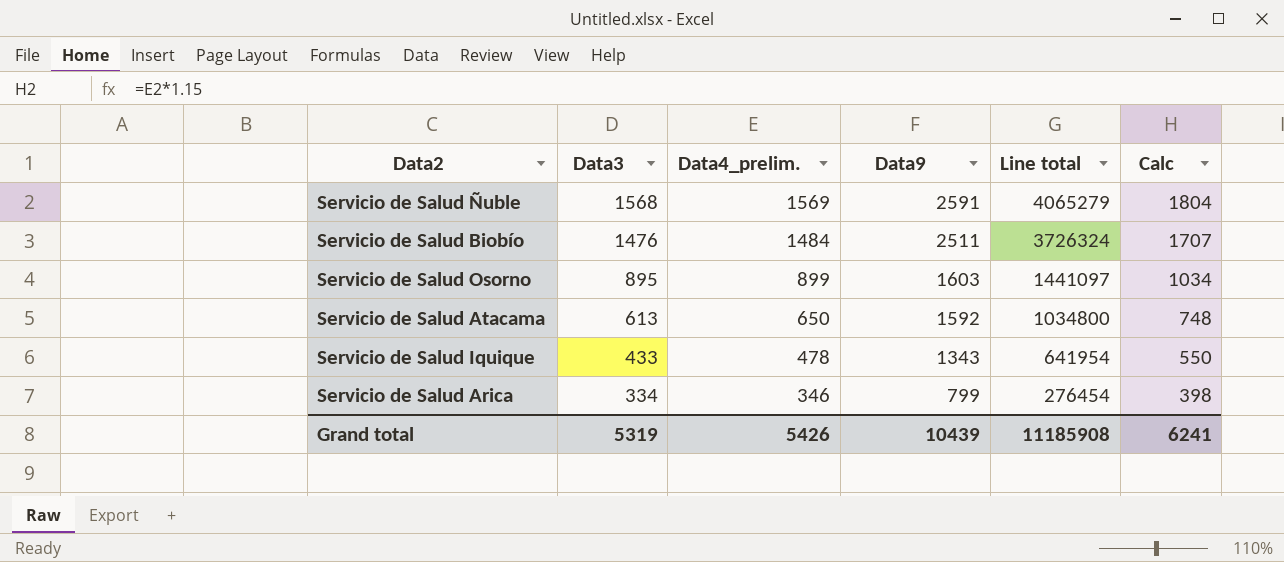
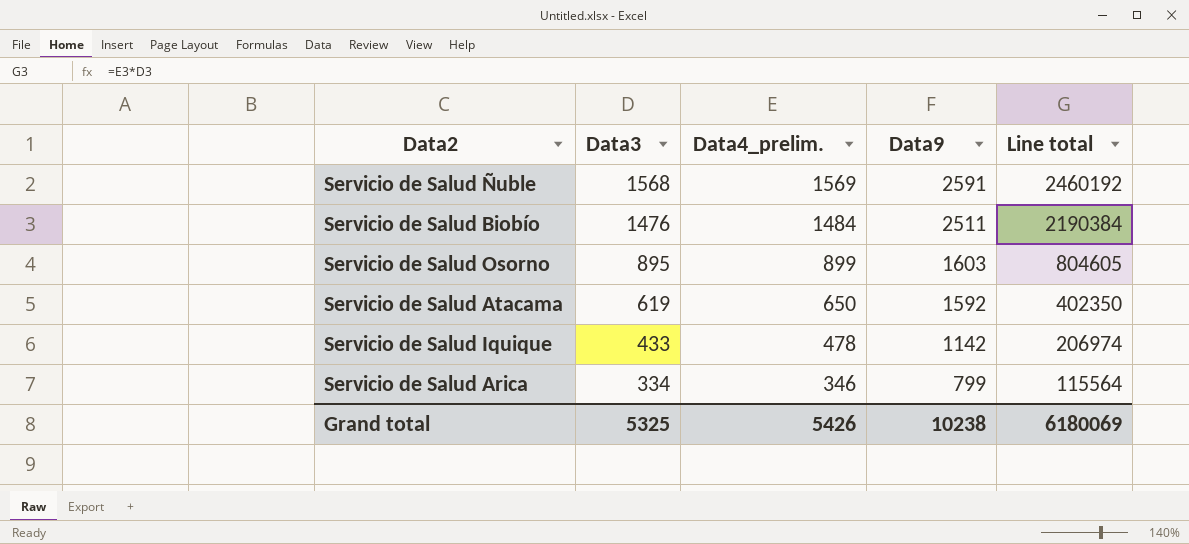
column Calc | formula: [Data4_prelim.] * 1.15 -> none
column Line total | formula: [Data4_prelim.] * [Data9] -> [Data3] * [Data4_prelim.]
Servicio de Salud Atacama | Data3: 613 -> 619
Servicio de Salud Iquique | Data9: 1343 -> 1142
Grand total | Data3: 5319 -> 5325
Grand total | Data9: 10439 -> 10238
Grand total | Line total: 11185908 -> 6180069

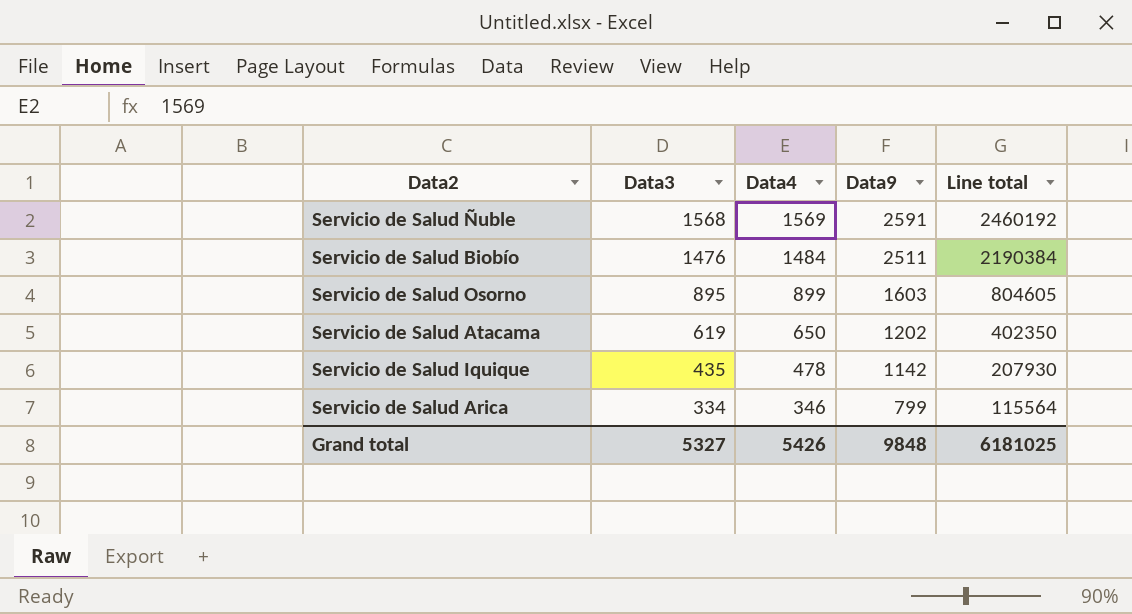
column name: Data4_prelim. -> Data4
Servicio de Salud Atacama | Data9: 1592 -> 1202
Servicio de Salud Iquique | Data3: 433 -> 435
Servicio de Salud Iquique | Line total: 206974 -> 207930
Grand total | Data3: 5325 -> 5327
Grand total | Data9: 10238 -> 9848
Grand total | Line total: 6180069 -> 6181025

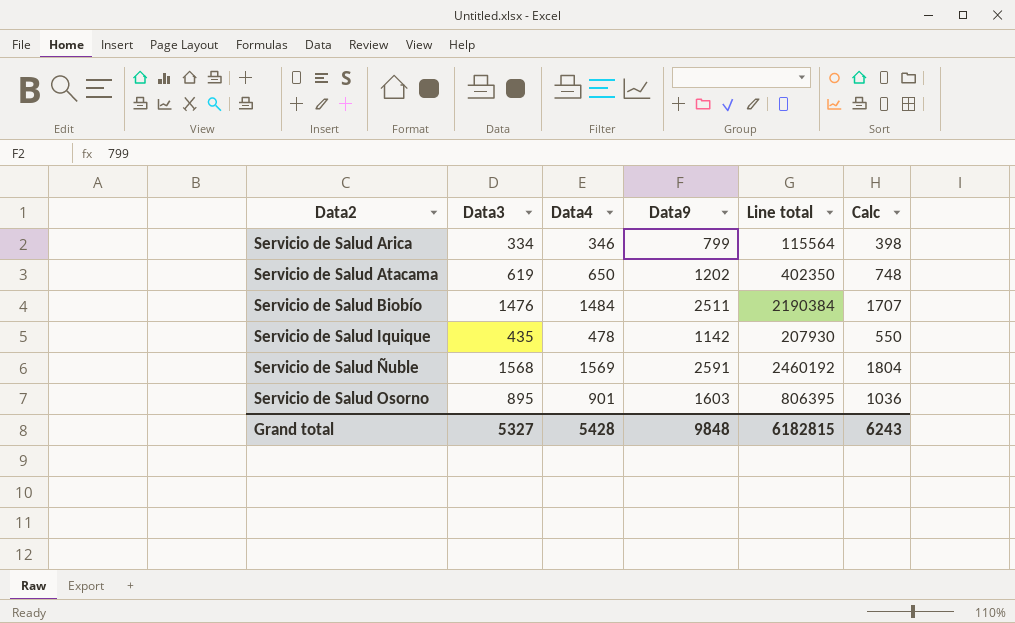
row order: Data3 descending -> Data2 ascending
column Calc | formula: none -> [Data4] * 1.15
Servicio de Salud Osorno | Data4: 899 -> 901
Servicio de Salud Osorno | Line total: 804605 -> 806395
Grand total | Data4: 5426 -> 5428
Grand total | Line total: 6181025 -> 6182815

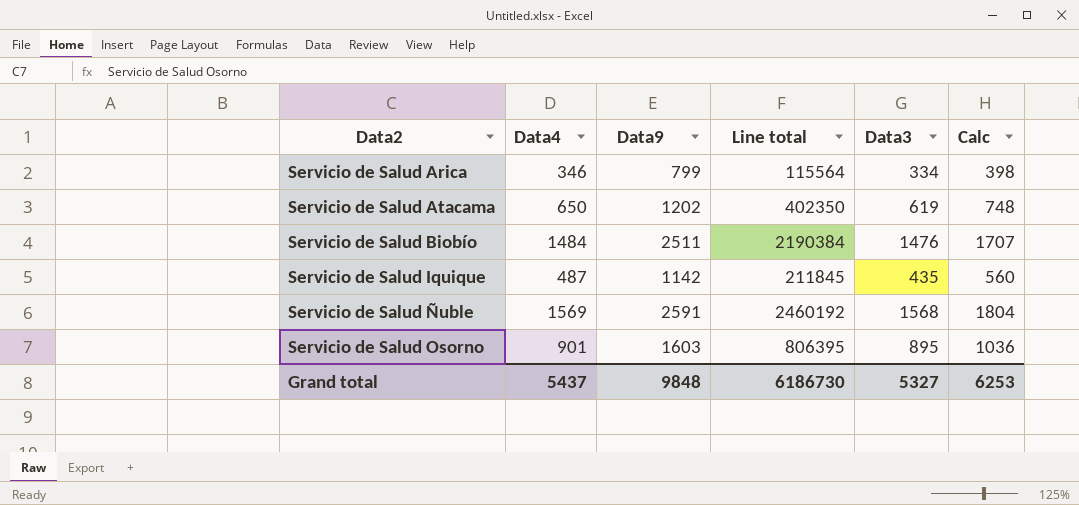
column Data3 | position: 2 -> 5
Servicio de Salud Iquique | Data4: 478 -> 487
Servicio de Salud Iquique | Line total: 207930 -> 211845
Servicio de Salud Iquique | Calc: 550 -> 560
Grand total | Data4: 5428 -> 5437
Grand total | Line total: 6182815 -> 6186730
Grand total | Calc: 6243 -> 6253

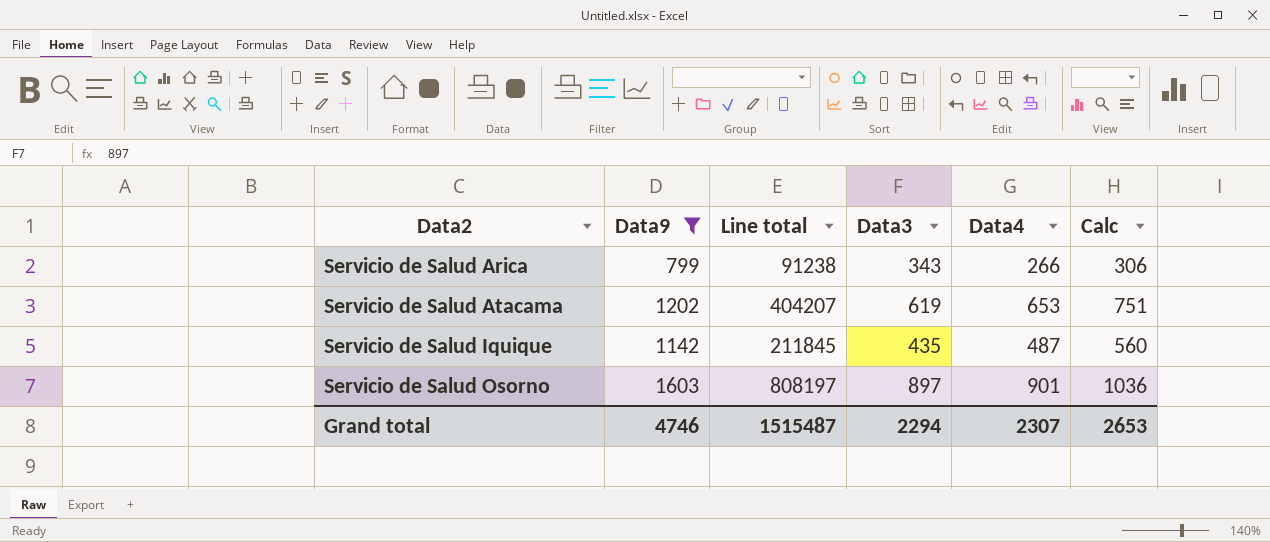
filter: none -> Data9 <= 1603
column Data4 | position: 2 -> 5
Servicio de Salud Arica | Line total: 115564 -> 91238
Servicio de Salud Arica | Data3: 334 -> 343
Servicio de Salud Arica | Data4: 346 -> 266
Servicio de Salud Arica | Calc: 398 -> 306
Servicio de Salud Atacama | Line total: 402350 -> 404207
Servicio de Salud Atacama | Data4: 650 -> 653
Servicio de Salud Atacama | Calc: 748 -> 751
Servicio de Salud Osorno | Line total: 806395 -> 808197
Servicio de Salud Osorno | Data3: 895 -> 897
Grand total | Data9: 9848 -> 4746
Grand total | Line total: 6186730 -> 1515487
Grand total | Data3: 5327 -> 2294
Grand total | Data4: 5437 -> 2307
Grand total | Calc: 6253 -> 2653

